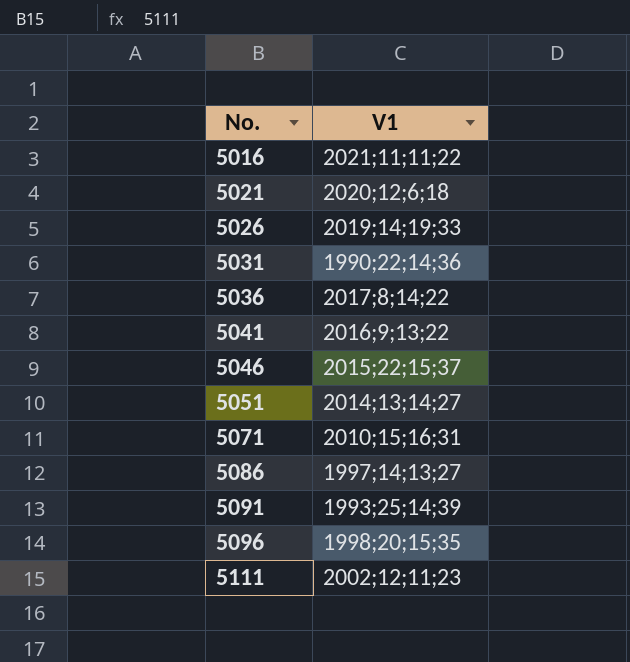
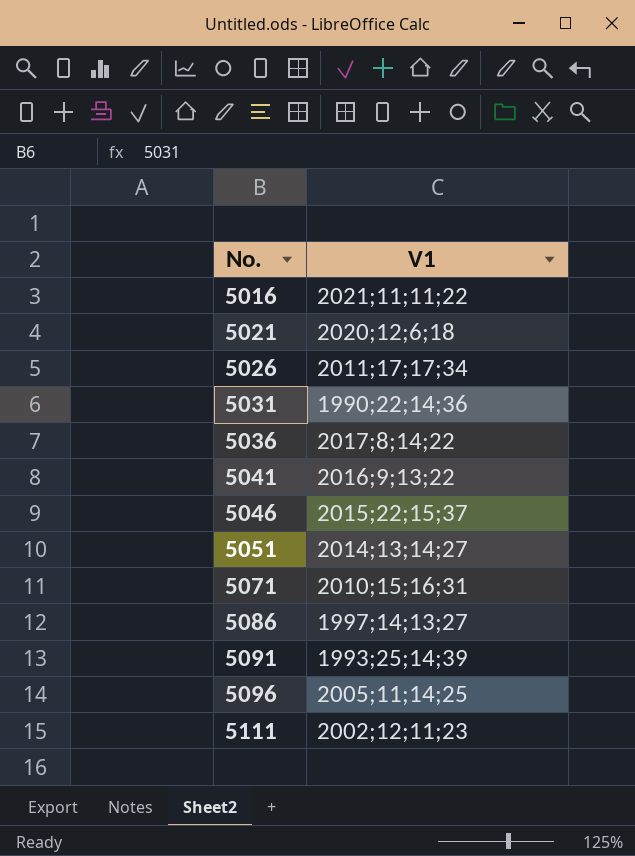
5026 | V1: 2019;14;19;33 -> 2011;17;17;34
5096 | V1: 1998;20;15;35 -> 2005;11;14;25

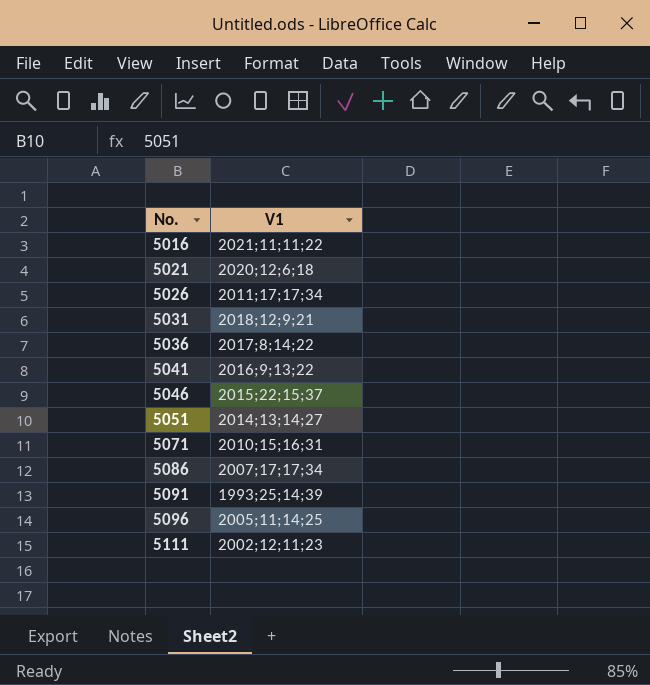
5031 | V1: 1990;22;14;36 -> 2018;12;9;21
5086 | V1: 1997;14;13;27 -> 2007;17;17;34

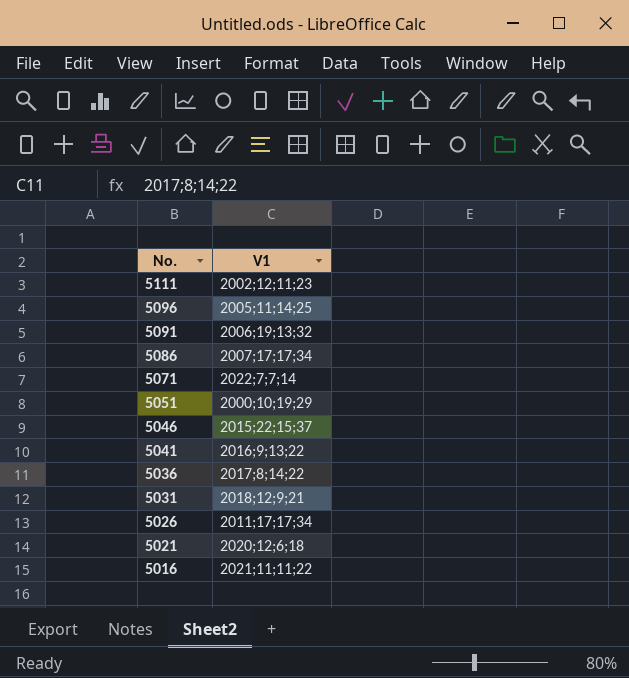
row order: No. ascending -> No. descending
5091 | V1: 1993;25;14;39 -> 2006;19;13;32
5071 | V1: 2010;15;16;31 -> 2022;7;7;14
5051 | V1: 2014;13;14;27 -> 2000;10;19;29

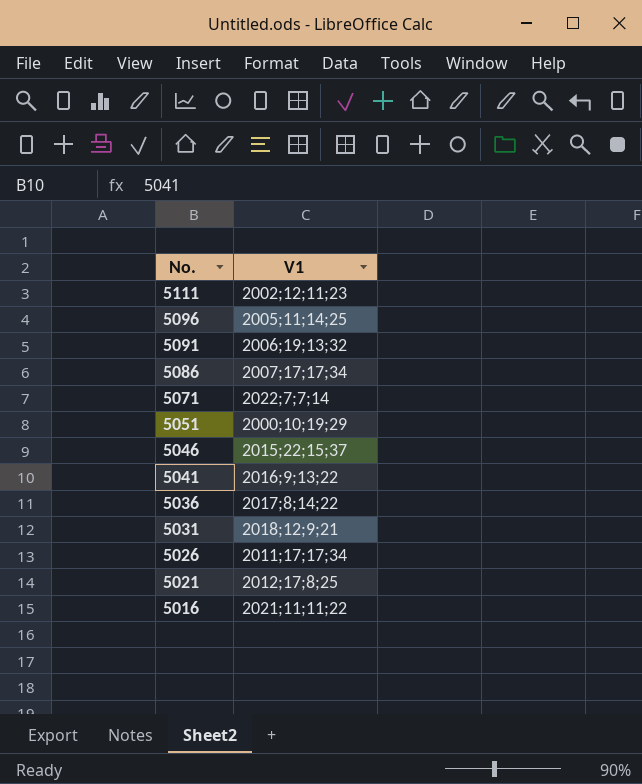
5021 | V1: 2020;12;6;18 -> 2012;17;8;25

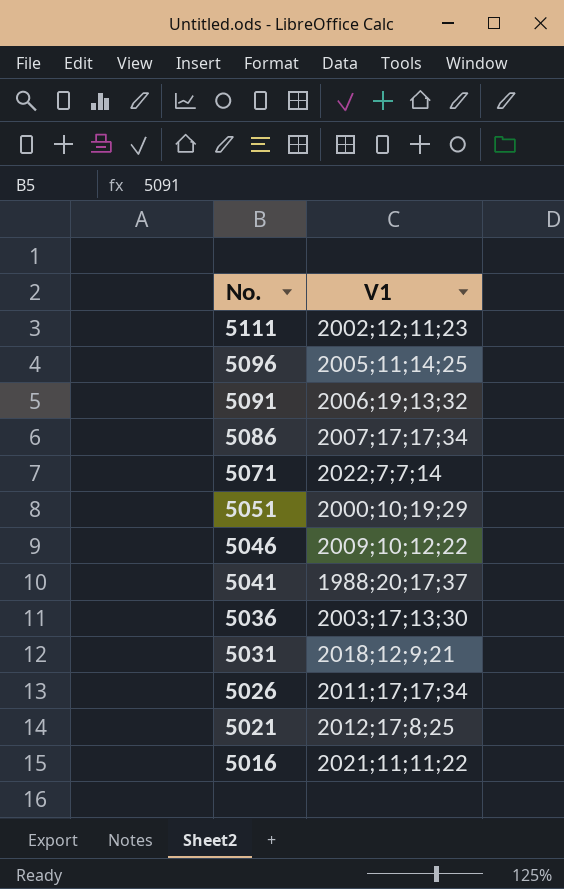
5046 | V1: 2015;22;15;37 -> 2009;10;12;22
5041 | V1: 2016;9;13;22 -> 1988;20;17;37
5036 | V1: 2017;8;14;22 -> 2003;17;13;30

